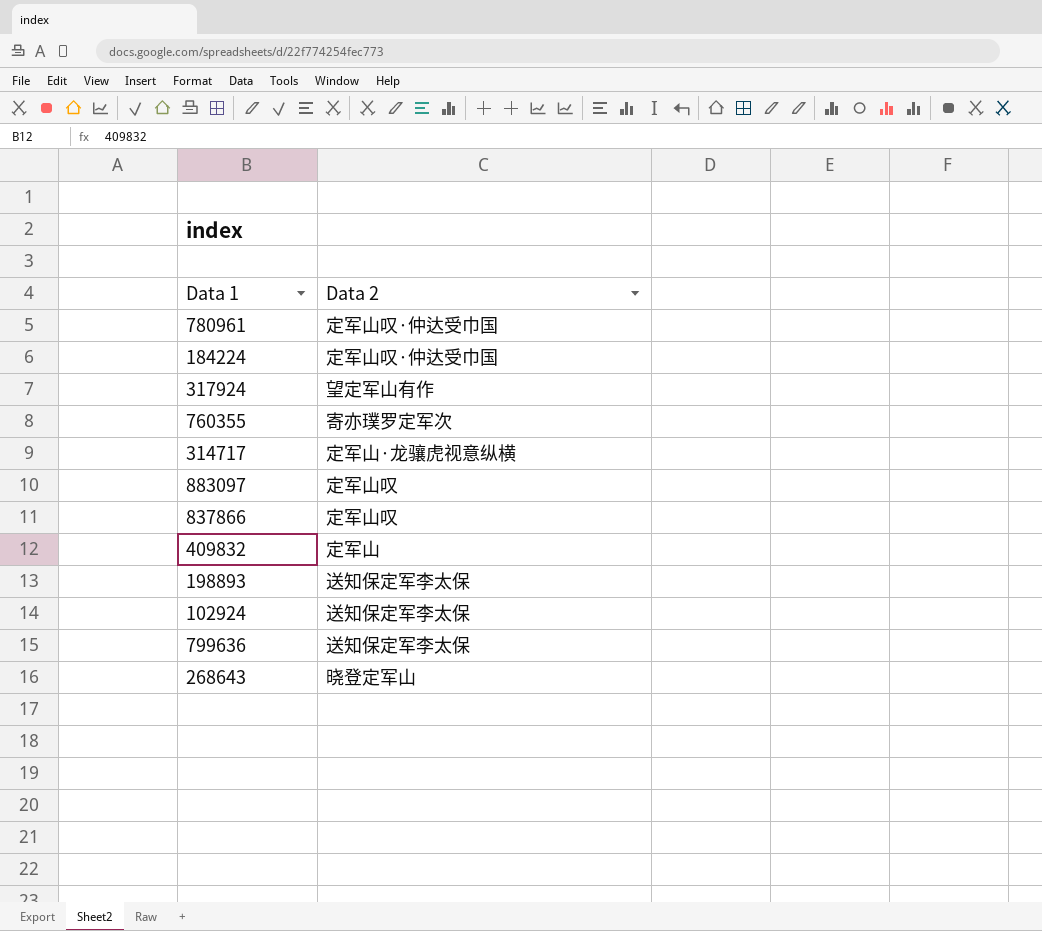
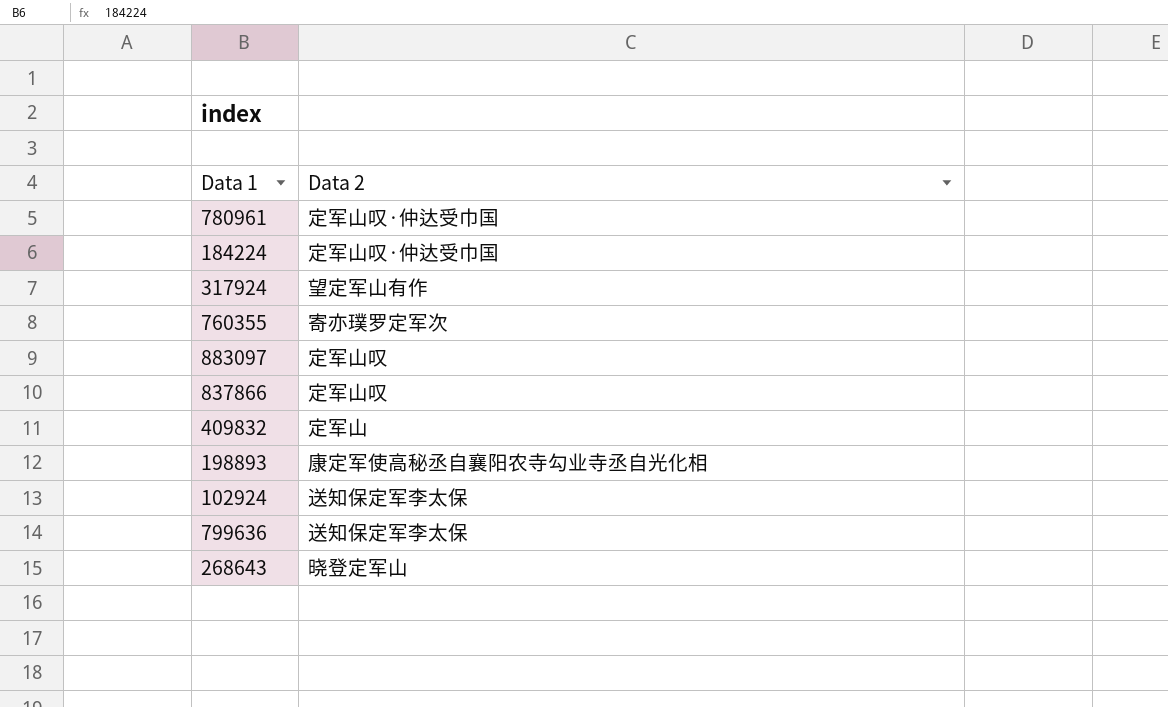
row 314717: 定军山·龙骧虎视意纵横 -> none
198893 | Data 2: 送知保定军李太保 -> 康定军使高秘丞自襄阳农寺勾业寺丞自光化相

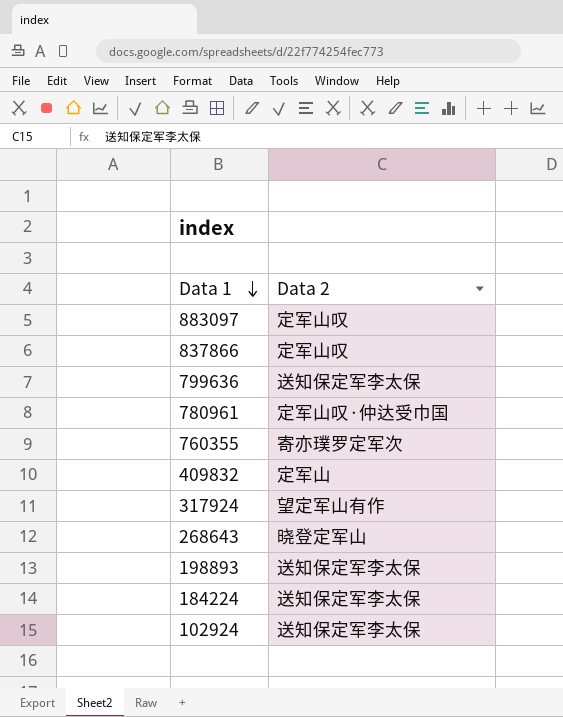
row order: none -> Data 1 descending
198893 | Data 2: 康定军使高秘丞自襄阳农寺勾业寺丞自光化相 -> 送知保定军李太保
184224 | Data 2: 定军山叹·仲达受巾国 -> 送知保定军李太保

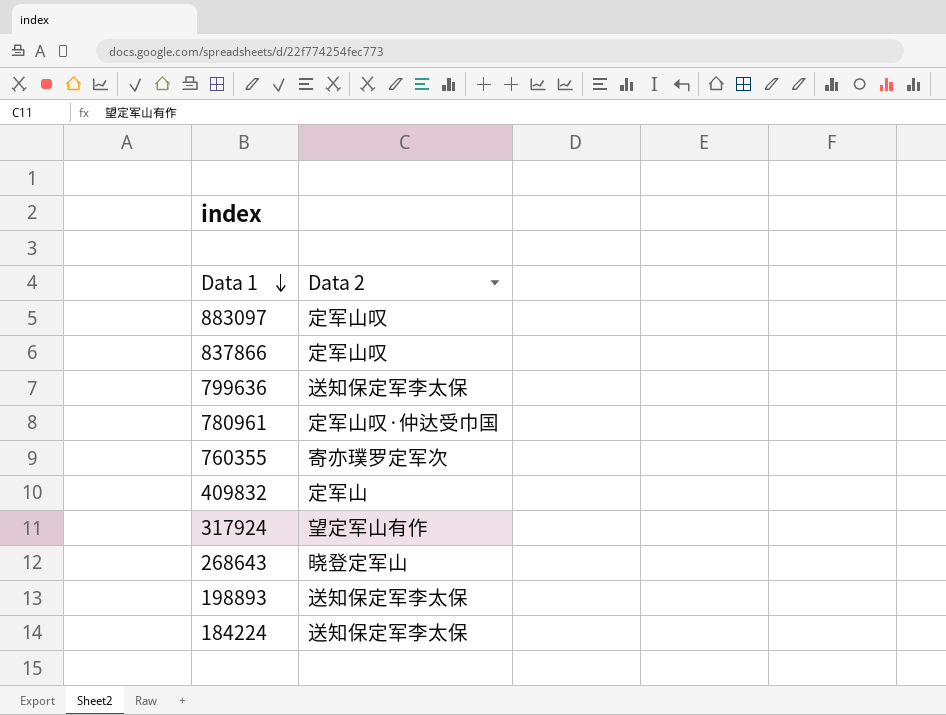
row 102924: 送知保定军李太保 -> none

